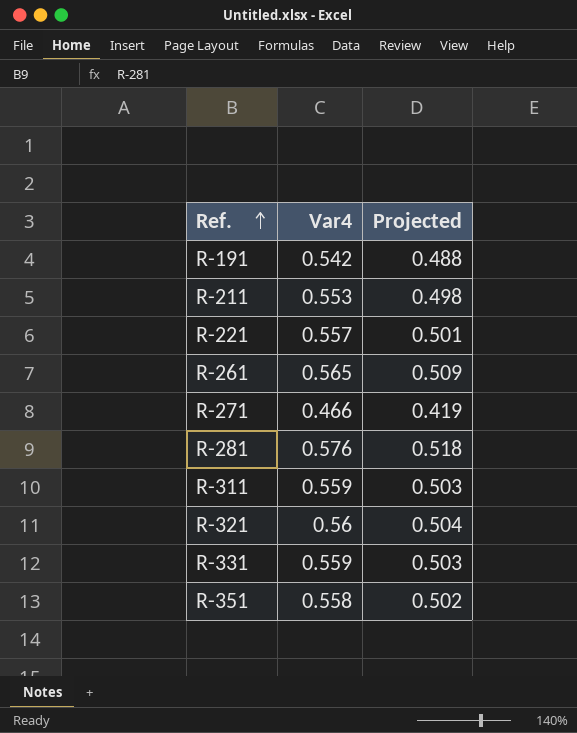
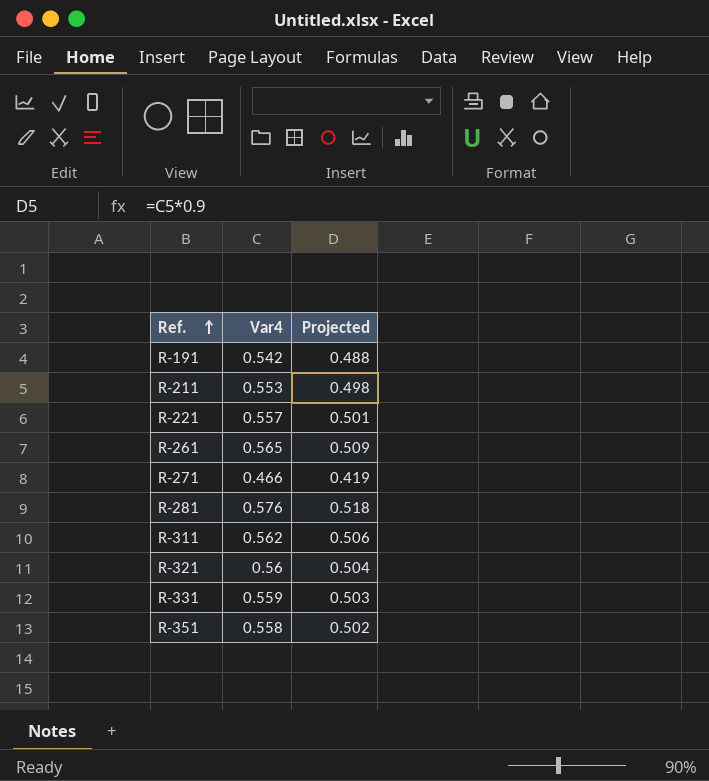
R-311 | Var4: 0.559 -> 0.562
R-311 | Projected: 0.503 -> 0.506

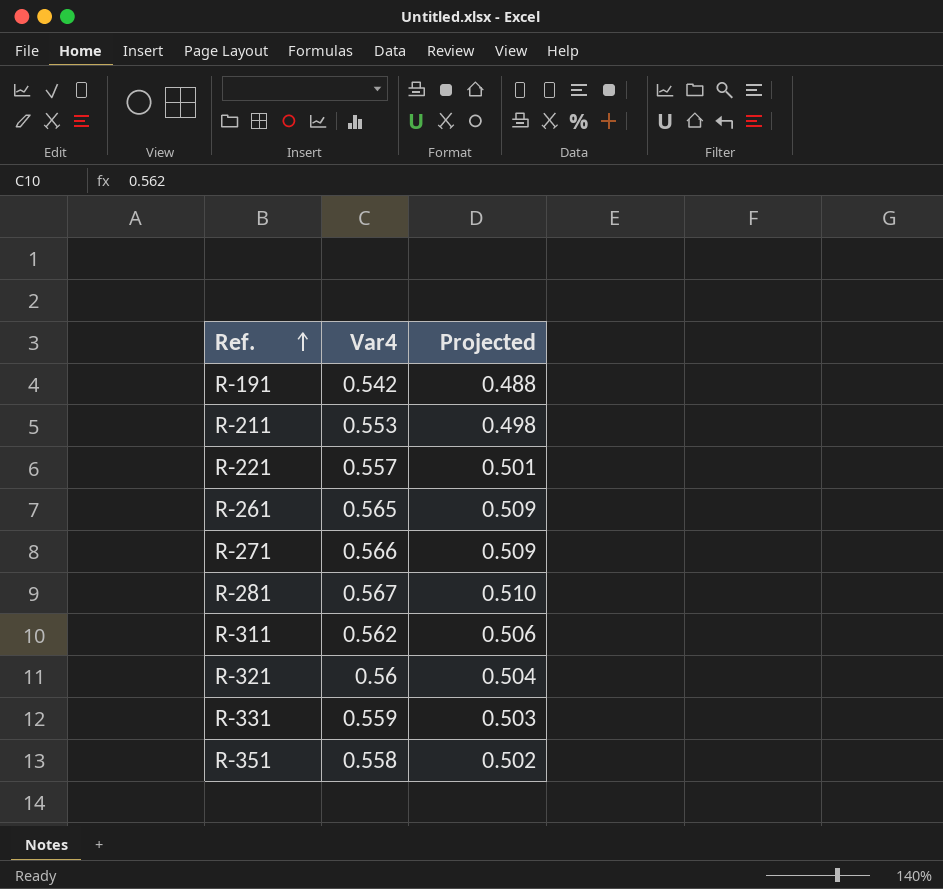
R-271 | Var4: 0.466 -> 0.566
R-271 | Projected: 0.419 -> 0.509
R-281 | Var4: 0.576 -> 0.567
R-281 | Projected: 0.518 -> 0.510

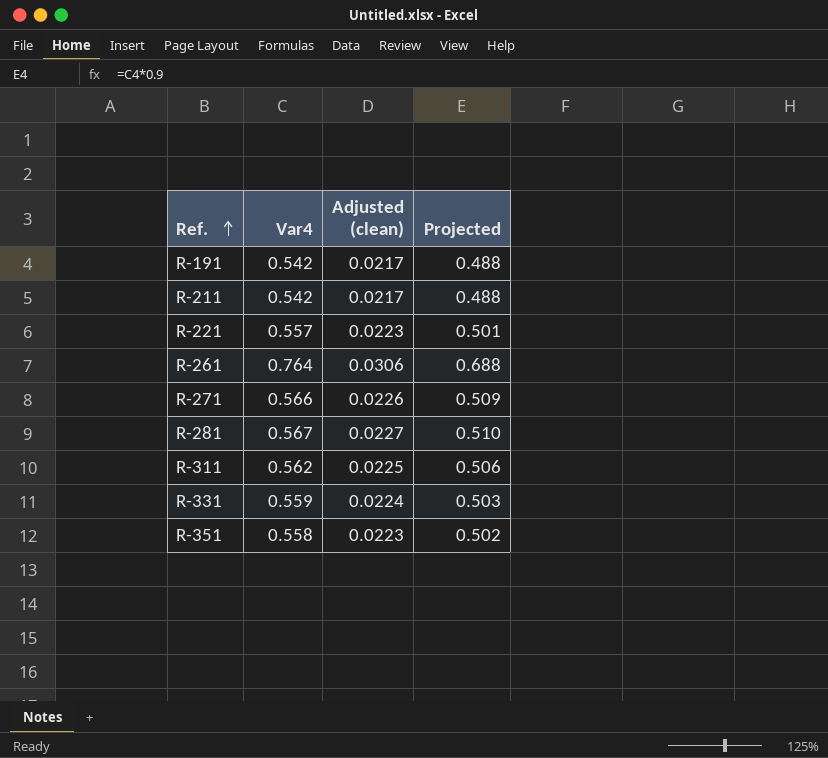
column Adjusted (clean) | formula: none -> [Var4] * 0.04
row R-321: 0.56 | 0.504 -> none
R-211 | Var4: 0.553 -> 0.542
R-211 | Projected: 0.498 -> 0.488
R-261 | Var4: 0.565 -> 0.764
R-261 | Projected: 0.509 -> 0.688

